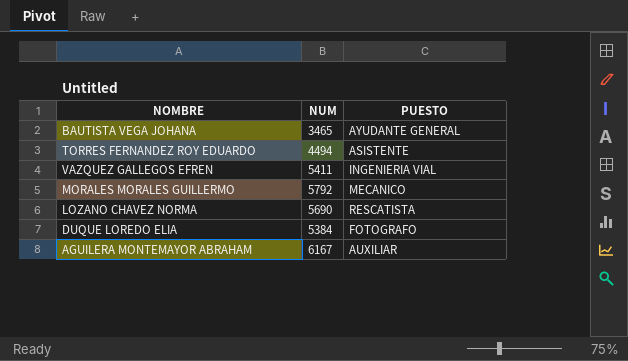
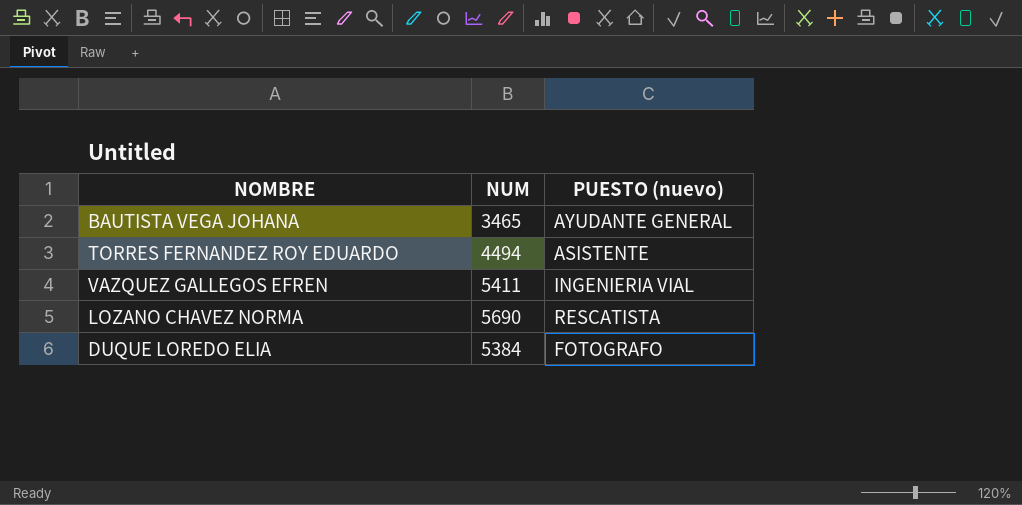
column name: PUESTO -> PUESTO (nuevo)
row MORALES MORALES GUILLERMO: 5792 | MECANICO -> none
row AGUILERA MONTEMAYOR ABRAHAM: 6167 | AUXILIAR -> none

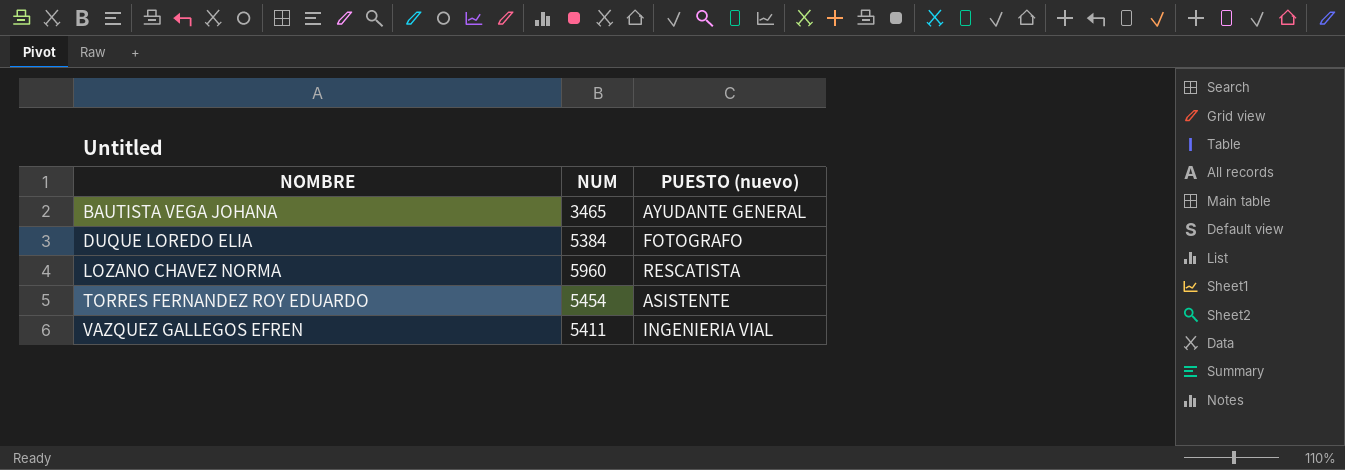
row order: none -> NOMBRE ascending
LOZANO CHAVEZ NORMA | NUM: 5690 -> 5960
TORRES FERNANDEZ ROY EDUARDO | NUM: 4494 -> 5454

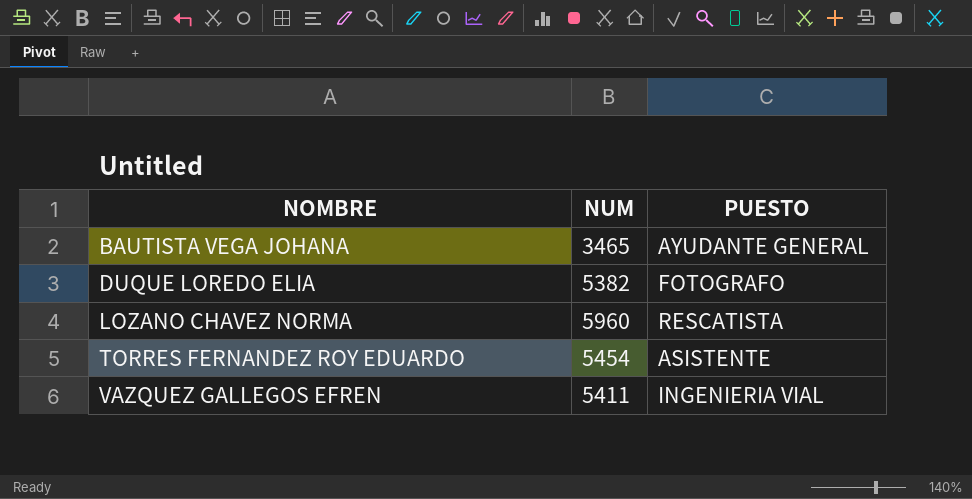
column name: PUESTO (nuevo) -> PUESTO
DUQUE LOREDO ELIA | NUM: 5384 -> 5382

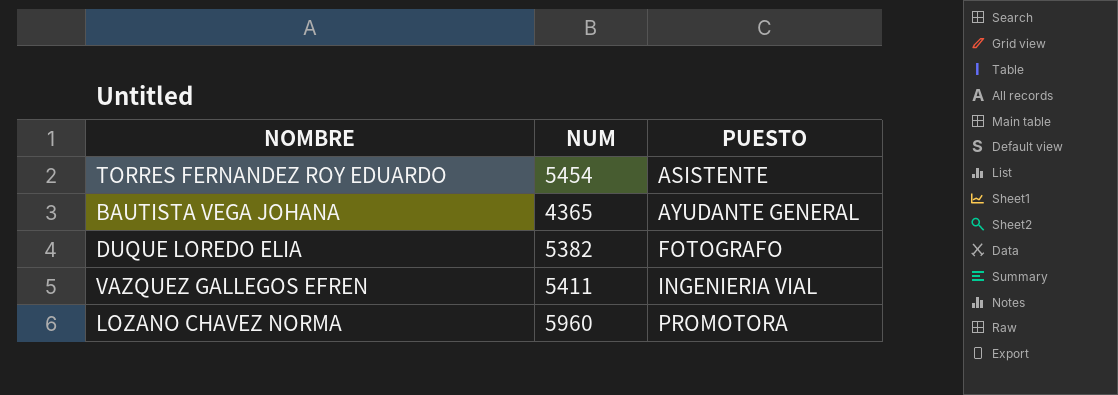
row order: NOMBRE ascending -> PUESTO ascending
BAUTISTA VEGA JOHANA | NUM: 3465 -> 4365
LOZANO CHAVEZ NORMA | PUESTO: RESCATISTA -> PROMOTORA

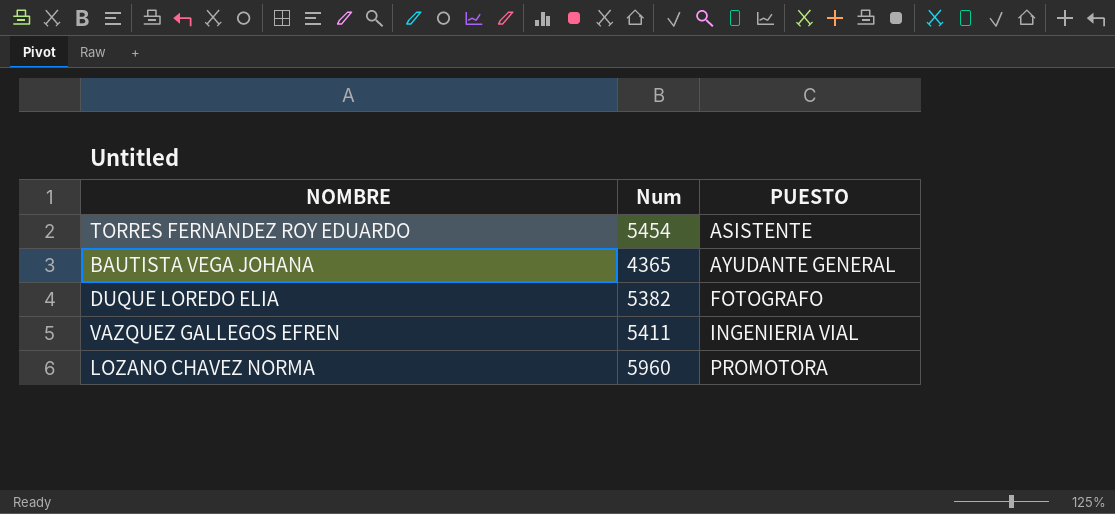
column name: NUM -> Num

